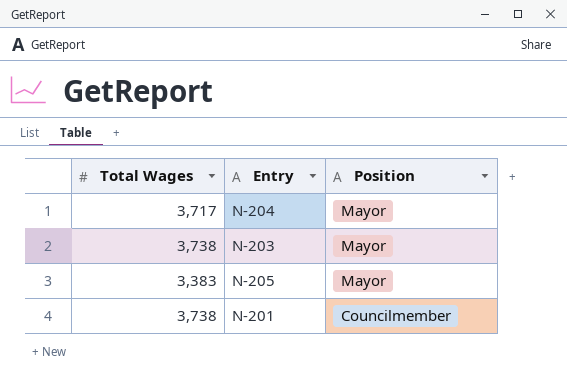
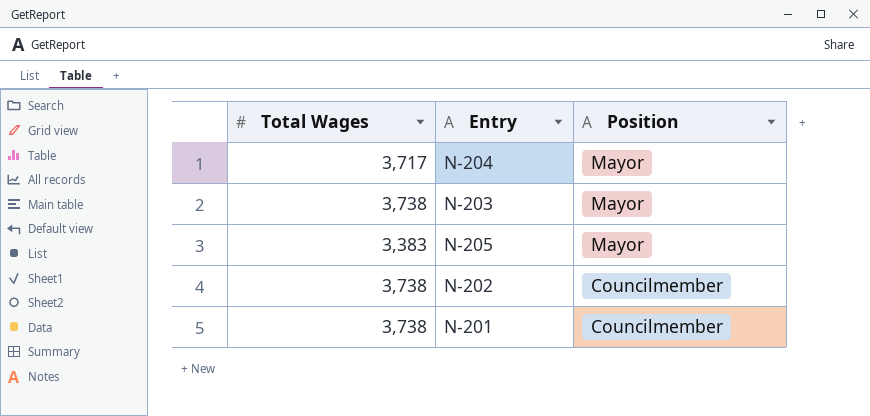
row N-202: none -> 3,738 | Councilmember

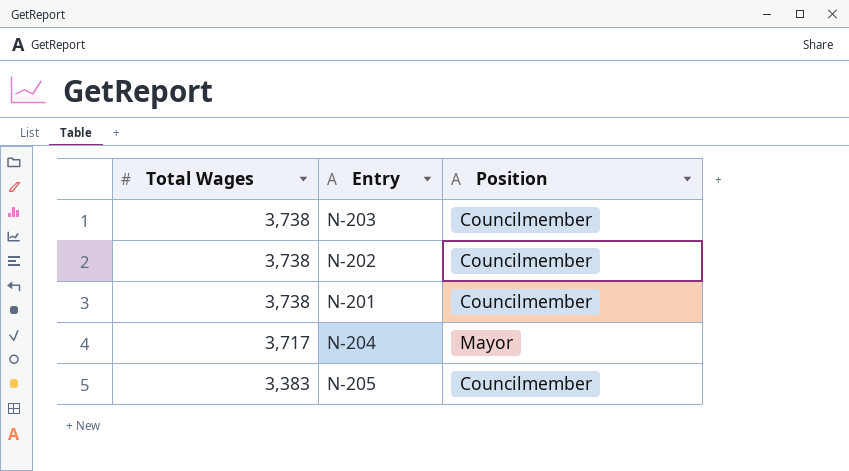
row order: Position descending -> Total Wages descending
N-203 | Position: Mayor -> Councilmember
N-205 | Position: Mayor -> Councilmember

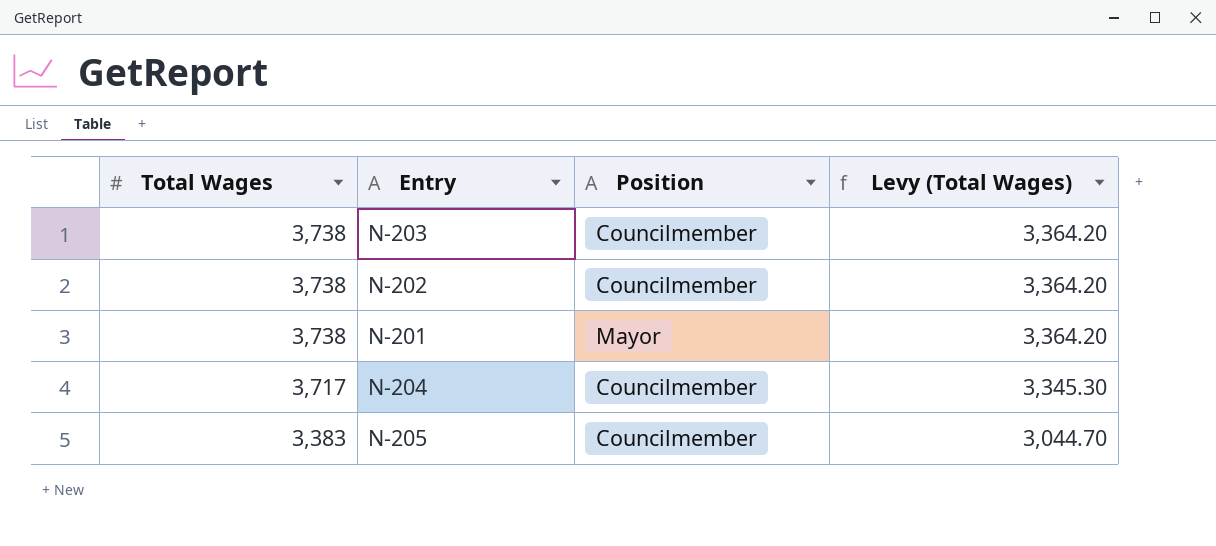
column Levy (Total Wages) | formula: none -> [Total Wages] * 0.9
N-201 | Position: Councilmember -> Mayor
N-204 | Position: Mayor -> Councilmember

